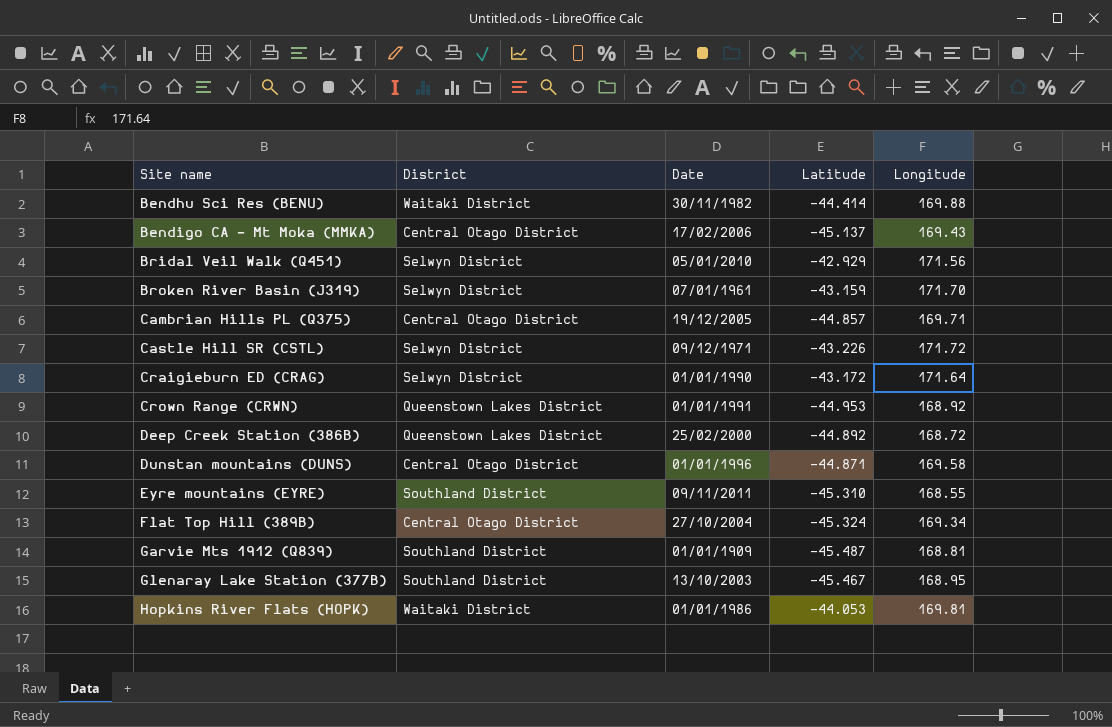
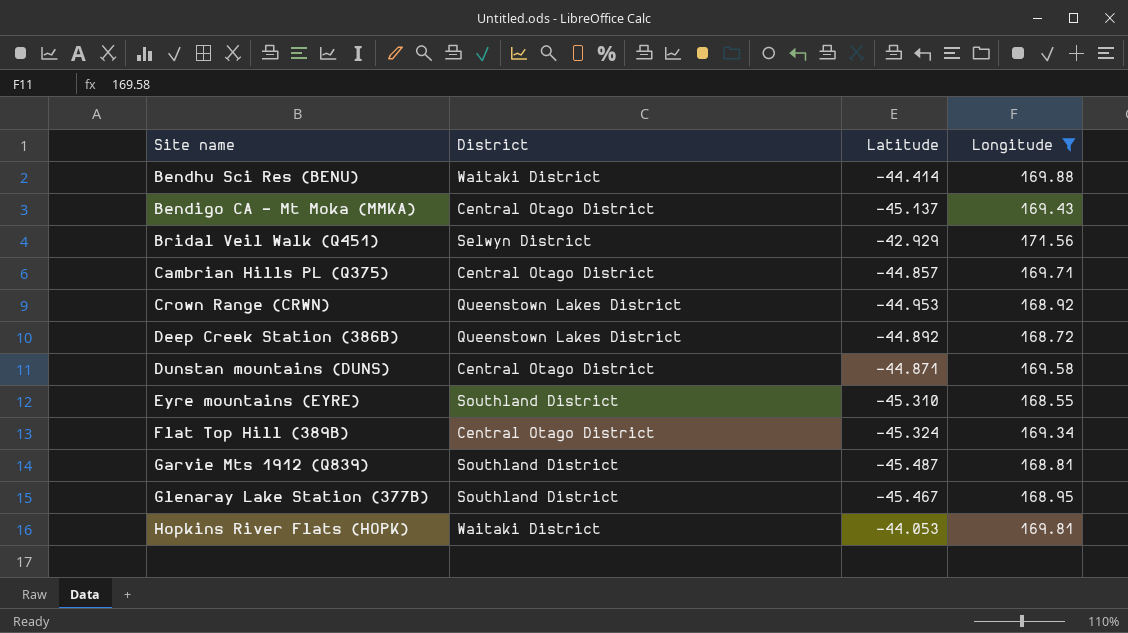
filter: none -> Longitude <= 171.56
column Date | position: 3 -> none

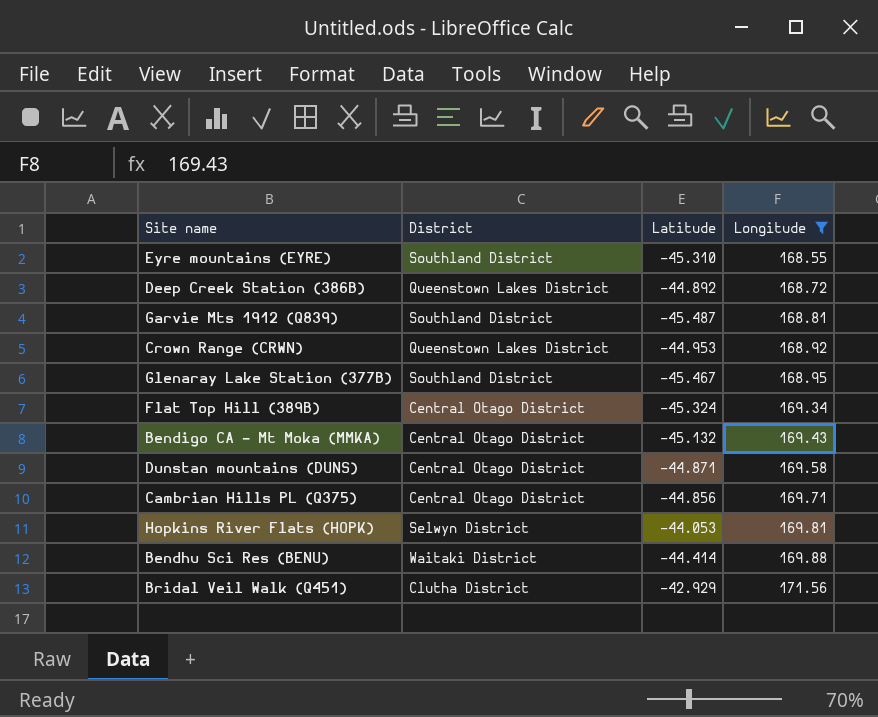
row order: Site name ascending -> Longitude ascending
Bendigo CA - Mt Moka (MMKA) | Latitude: -45.137 -> -45.132
Cambrian Hills PL (Q375) | Latitude: -44.857 -> -44.856
Hopkins River Flats (HOPK) | District: Waitaki District -> Selwyn District
Bridal Veil Walk (Q451) | District: Selwyn District -> Clutha District

